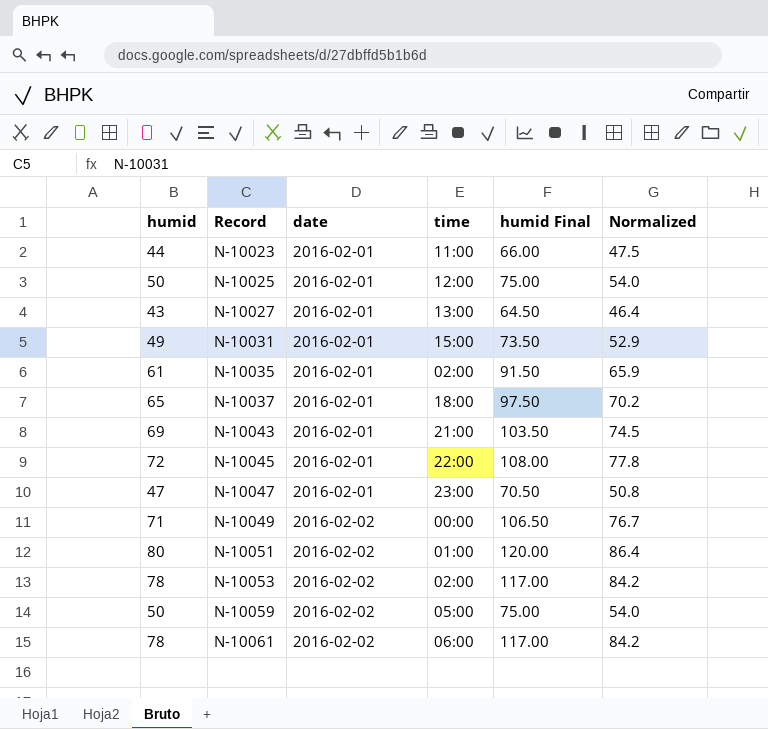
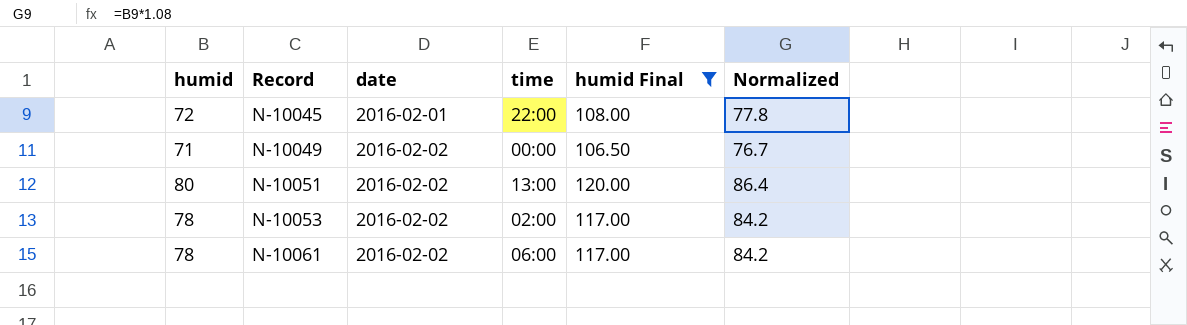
filter: none -> humid Final >= 106.50
N-10051 | time: 01:00 -> 13:00

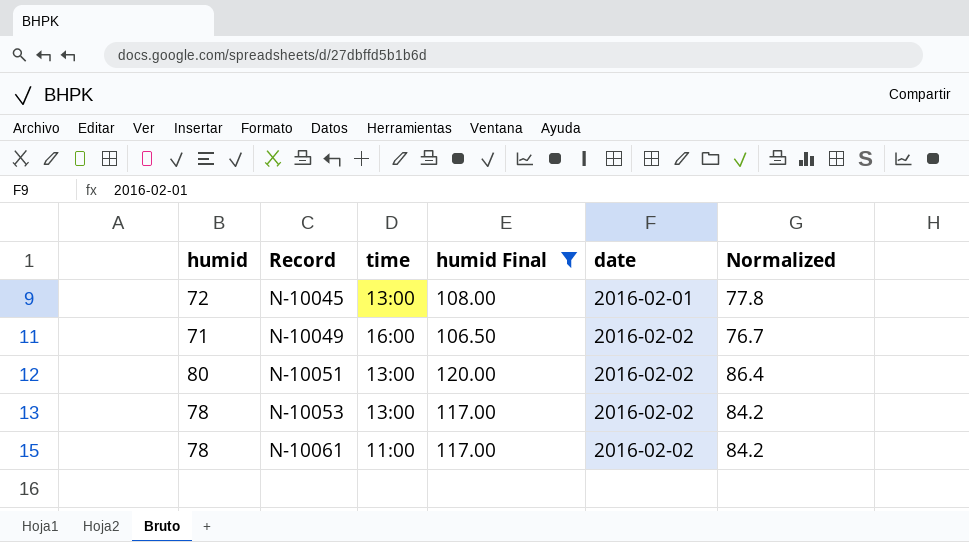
column date | position: 3 -> 5
N-10045 | time: 22:00 -> 13:00
N-10049 | time: 00:00 -> 16:00
N-10053 | time: 02:00 -> 13:00
N-10061 | time: 06:00 -> 11:00

